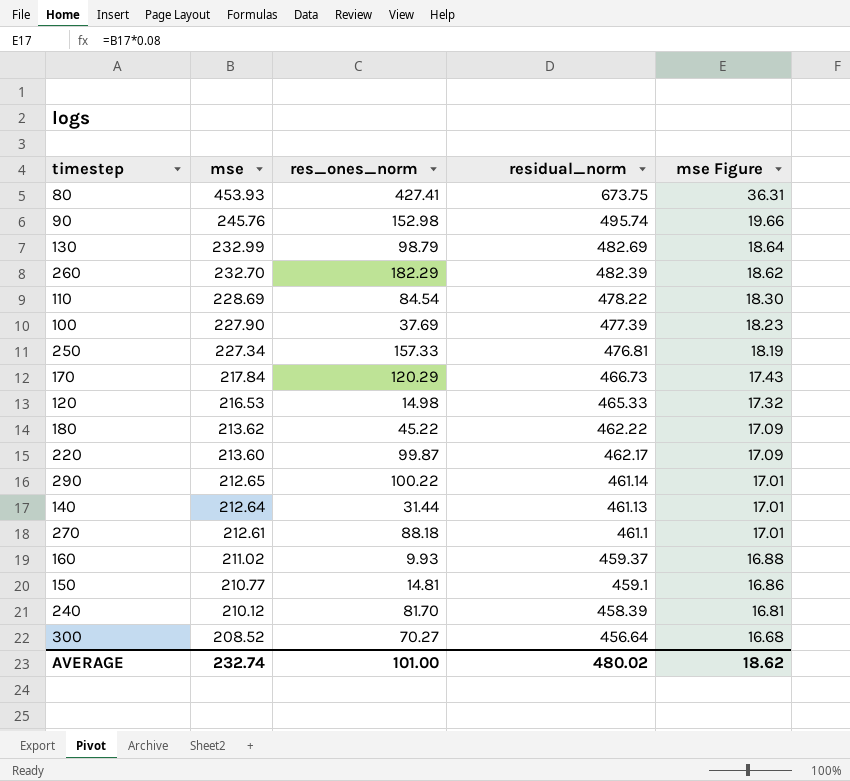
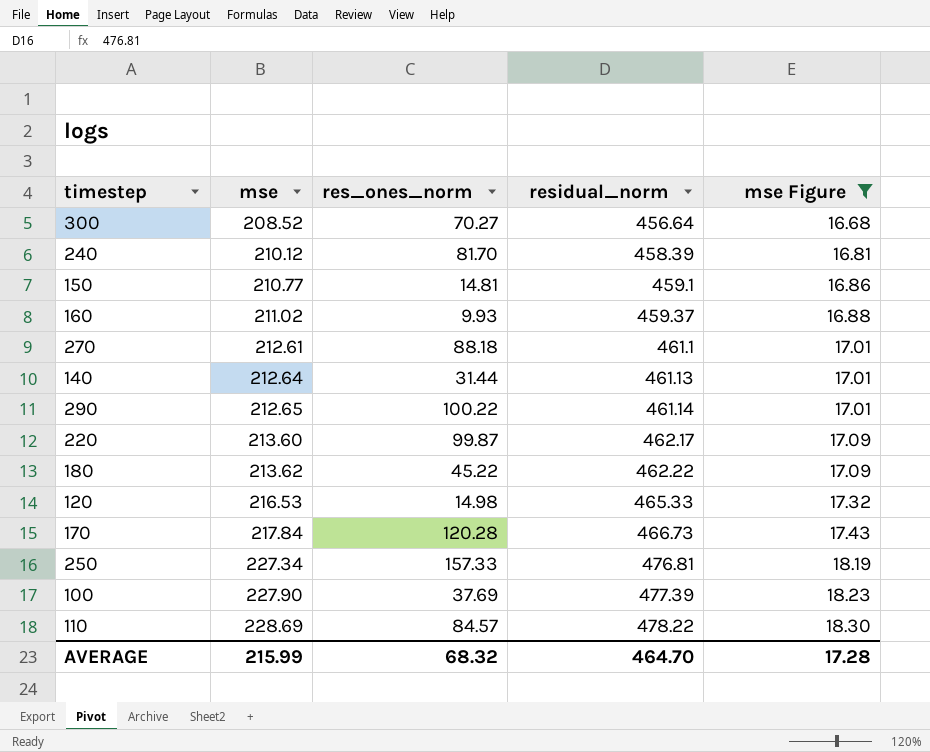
filter: none -> mse Figure <= 18.30
row order: mse descending -> mse ascending
170 | res_ones_norm: 120.29 -> 120.28
110 | res_ones_norm: 84.54 -> 84.57
AVERAGE | mse: 232.74 -> 215.99
AVERAGE | res_ones_norm: 101.00 -> 68.32
AVERAGE | residual_norm: 480.02 -> 464.70
AVERAGE | mse Figure: 18.62 -> 17.28

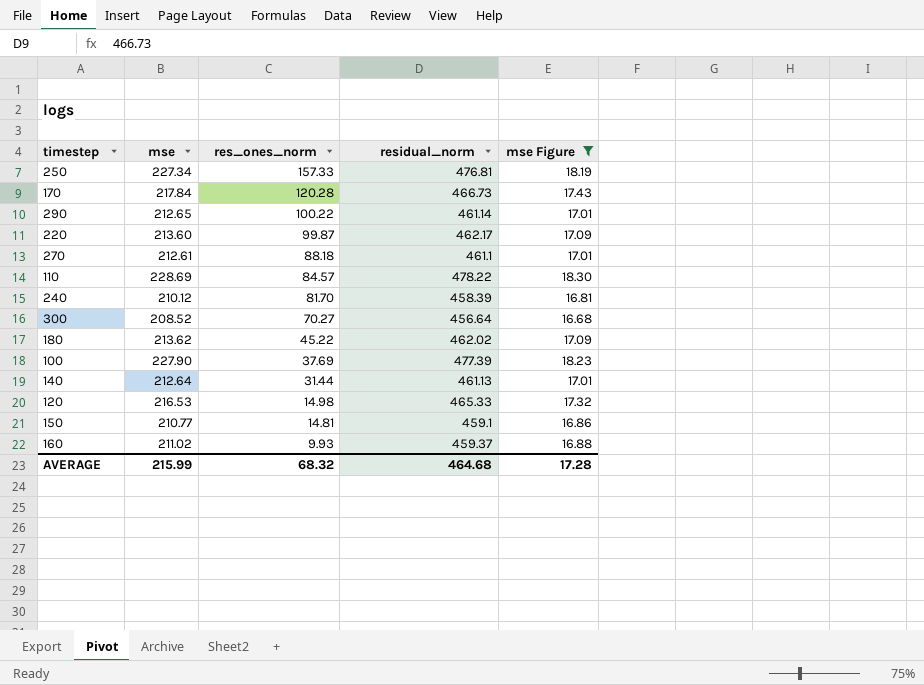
row order: mse ascending -> res_ones_norm descending
180 | residual_norm: 462.22 -> 462.02
AVERAGE | residual_norm: 464.70 -> 464.68

